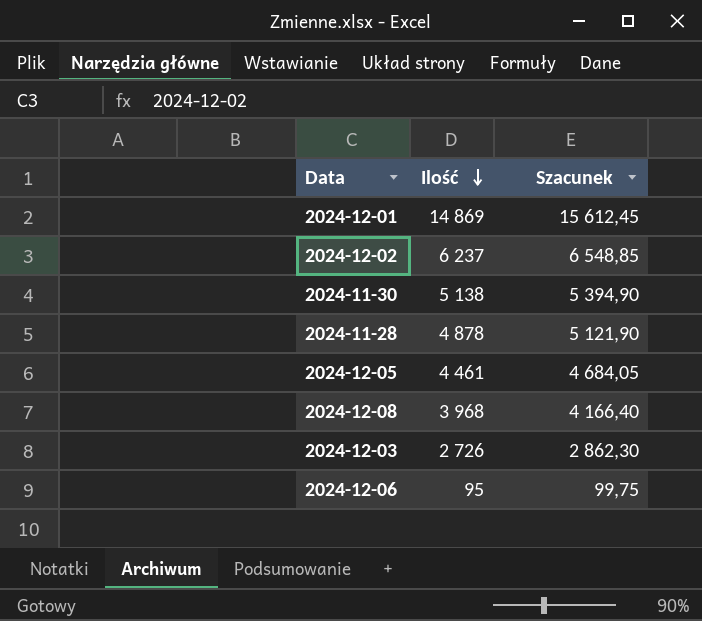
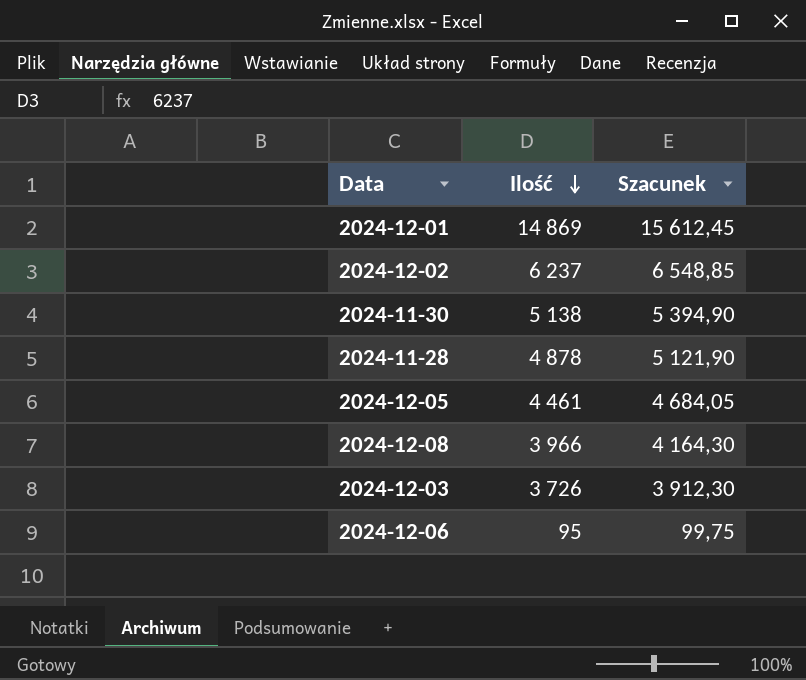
2024-12-08 | Ilość: 3 968 -> 3 966
2024-12-08 | Szacunek: 4 166,40 -> 4 164,30
2024-12-03 | Ilość: 2 726 -> 3 726
2024-12-03 | Szacunek: 2 862,30 -> 3 912,30

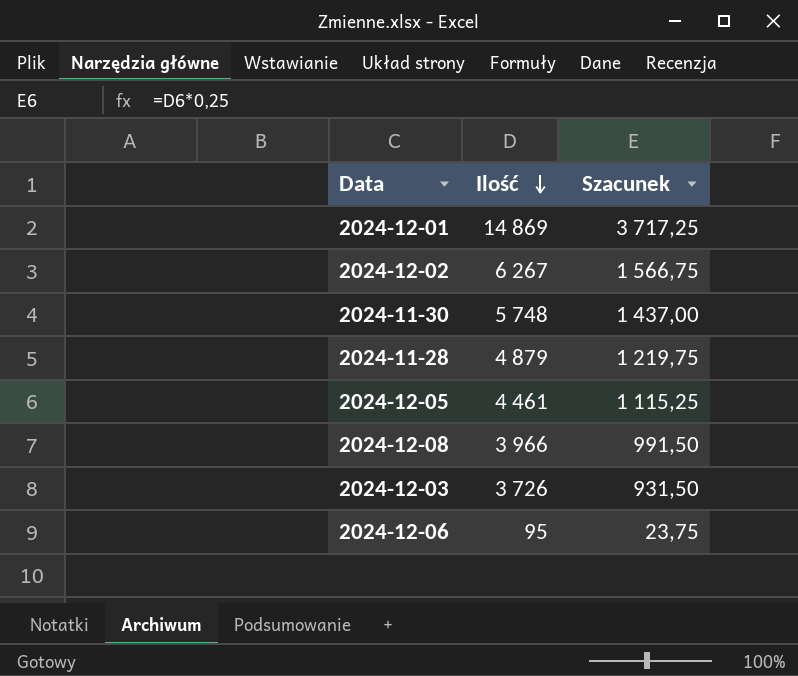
column Szacunek | formula: [Ilość] * 1,05 -> [Ilość] * 0,25
2024-12-02 | Ilość: 6 237 -> 6 267
2024-11-30 | Ilość: 5 138 -> 5 748
2024-11-28 | Ilość: 4 878 -> 4 879

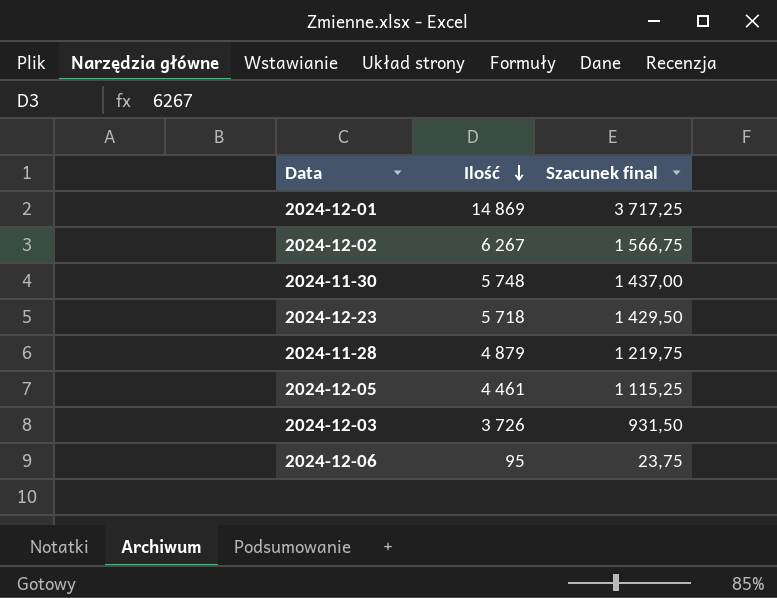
column name: Szacunek -> Szacunek final
row 2024-12-08: 3 966 | 991,50 -> none
row 2024-12-23: none -> 5 718 | 1 429,50

